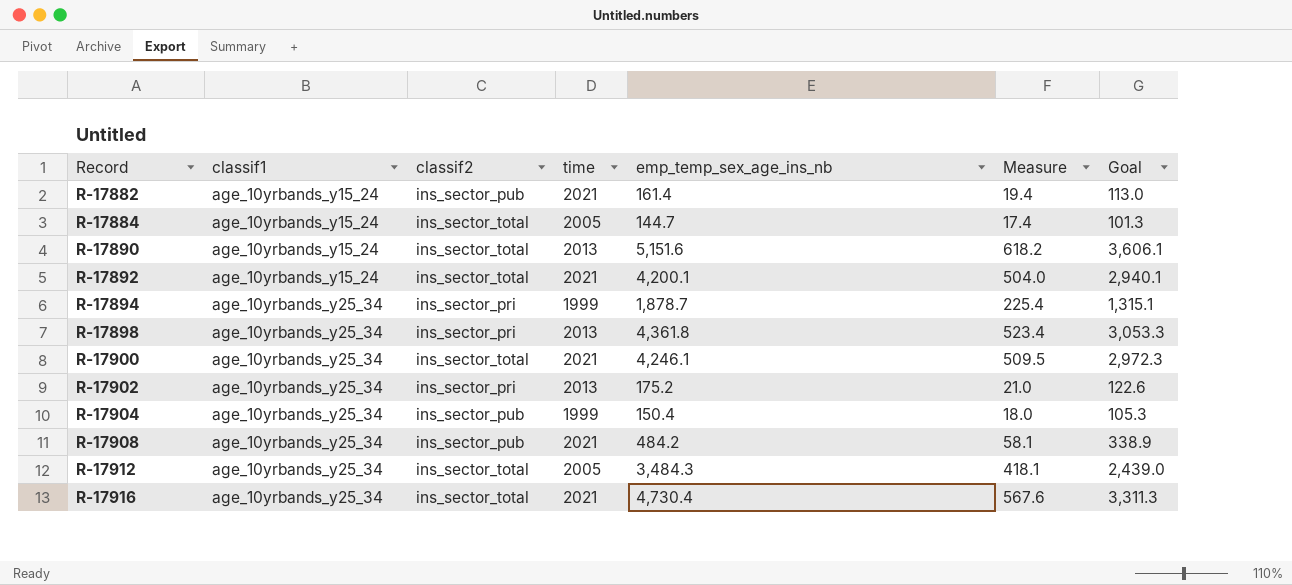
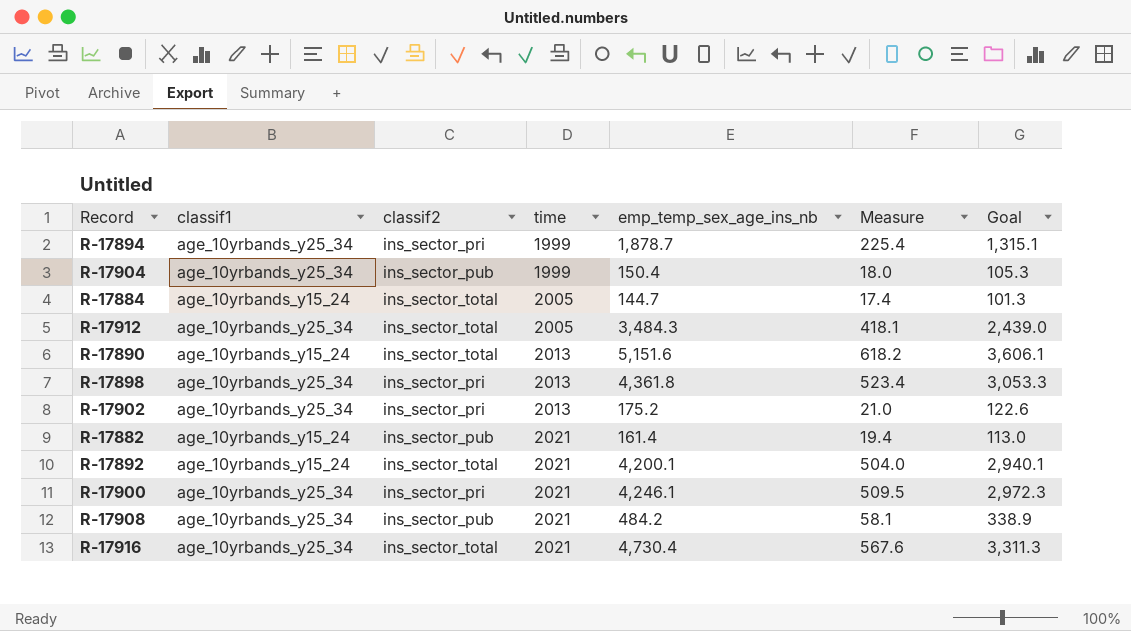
row order: Record ascending -> time ascending
R-17900 | classif2: ins_sector_total -> ins_sector_pri

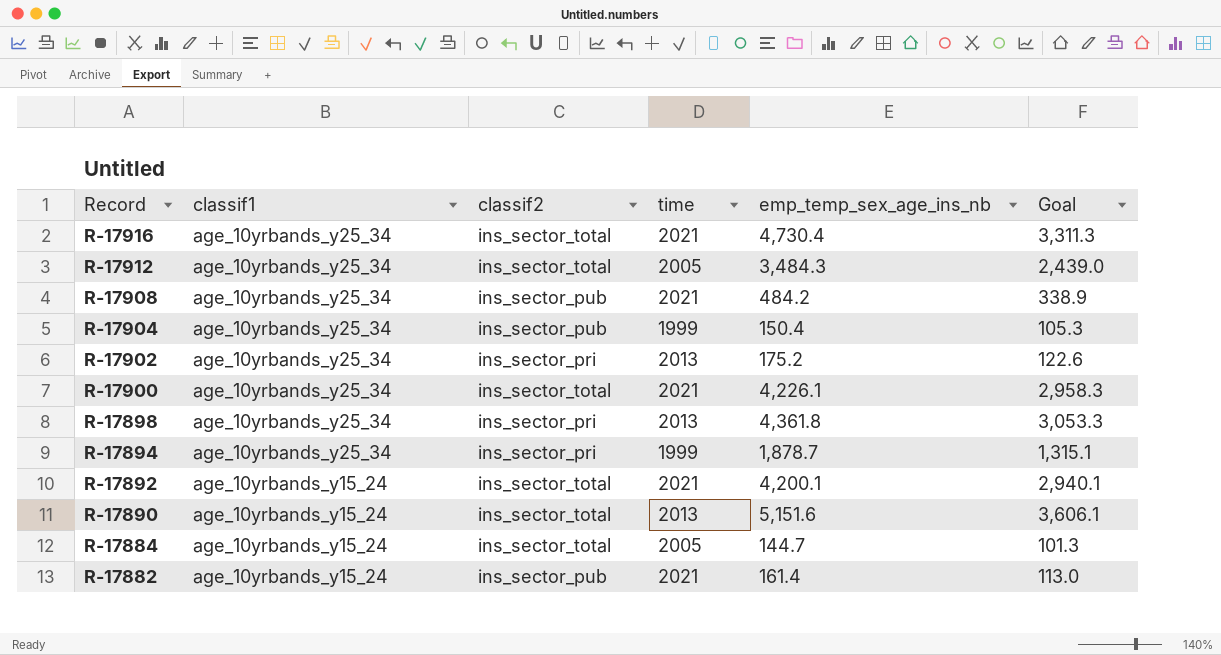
row order: time ascending -> Record descending
column Measure | formula: [emp_temp_sex_age_ins_nb] * 0.12 -> none
R-17900 | classif2: ins_sector_pri -> ins_sector_total
R-17900 | emp_temp_sex_age_ins_nb: 4,246.1 -> 4,226.1
R-17900 | Goal: 2,972.3 -> 2,958.3

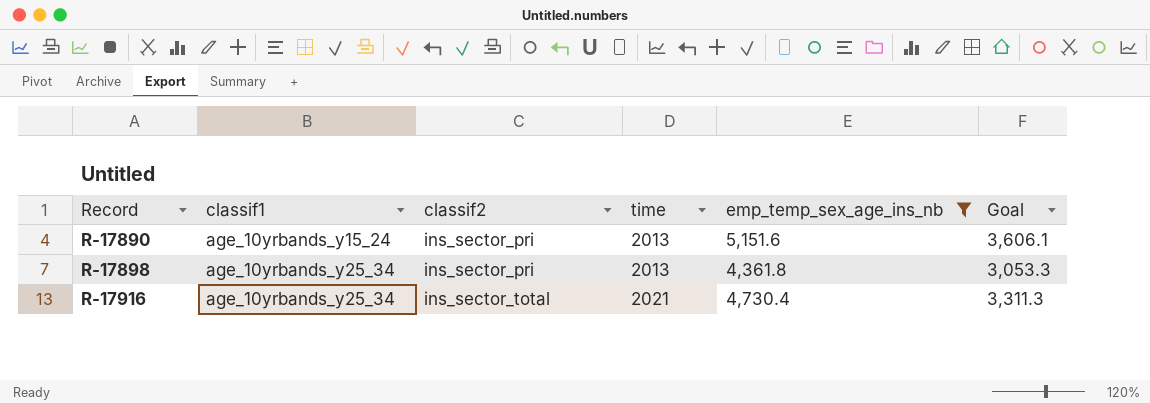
filter: none -> emp_temp_sex_age_ins_nb >= 4,361.8
row order: Record descending -> Record ascending
R-17890 | classif2: ins_sector_total -> ins_sector_pri

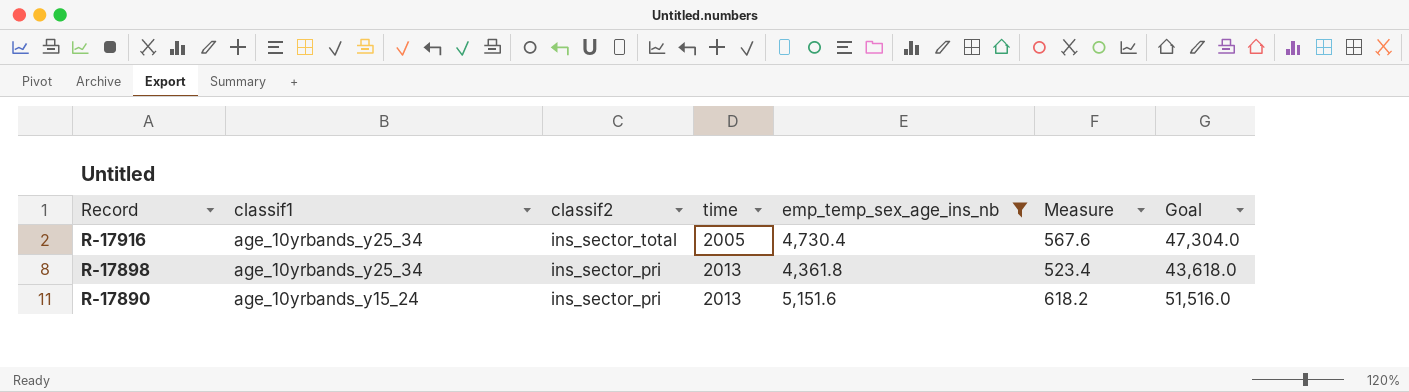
row order: Record ascending -> Record descending
column Measure | formula: none -> [emp_temp_sex_age_ins_nb] * 0.12
column Goal | formula: [emp_temp_sex_age_ins_nb] * 0.7 -> [emp_temp_sex_age_ins_nb] * 10
R-17916 | time: 2021 -> 2005

